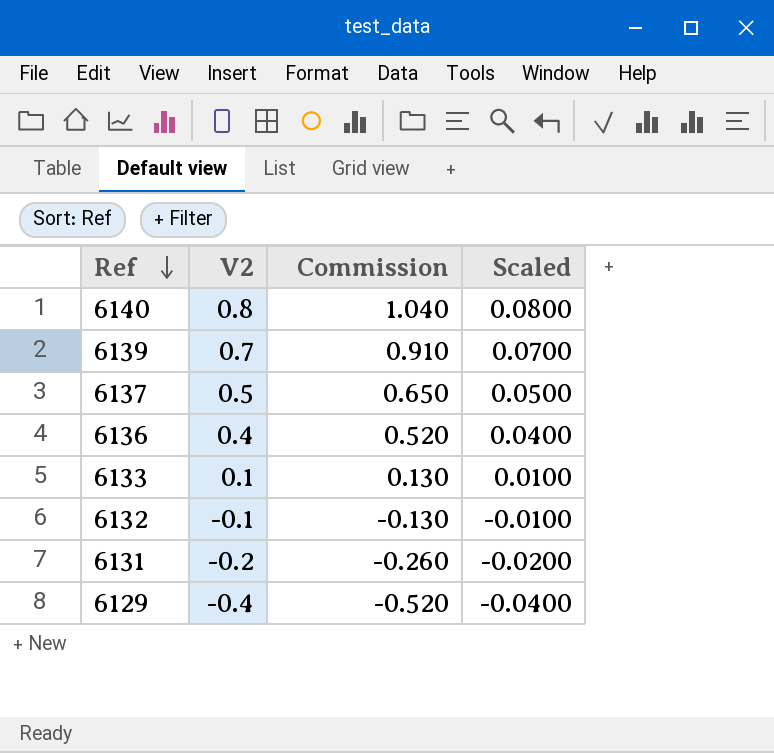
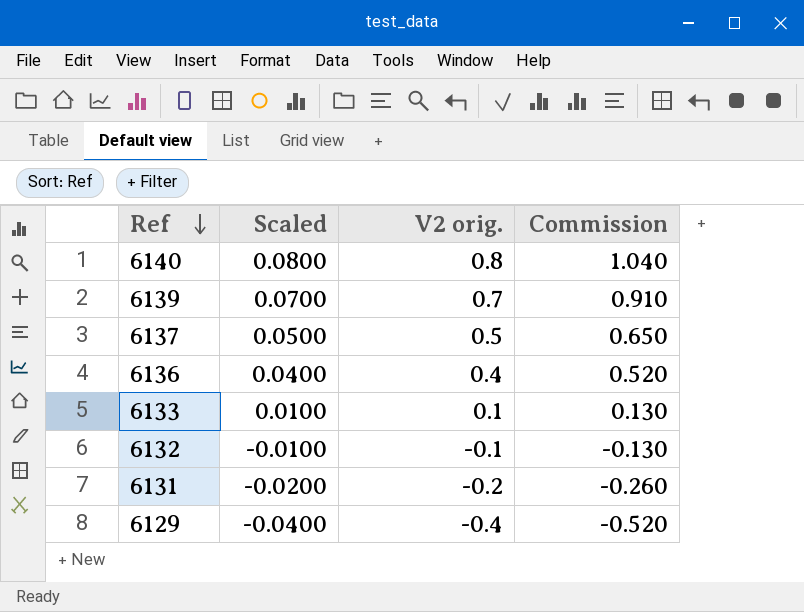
column Scaled | position: 4 -> 2
column name: V2 -> V2 orig.

